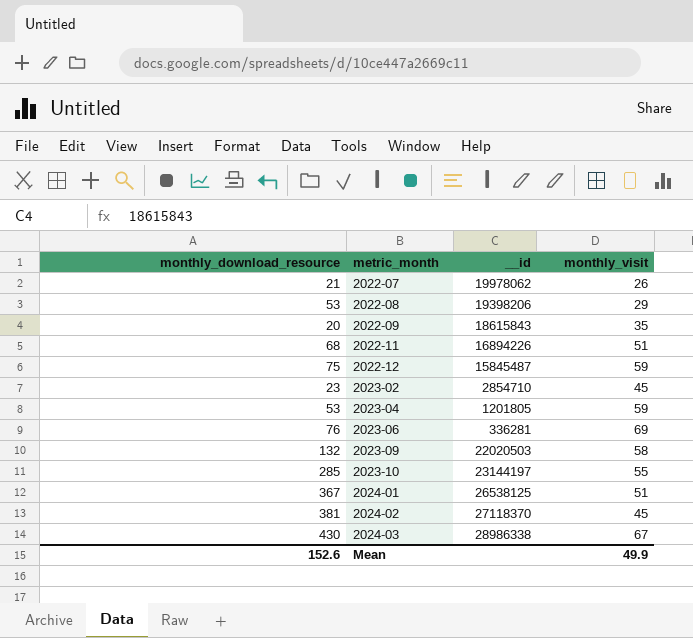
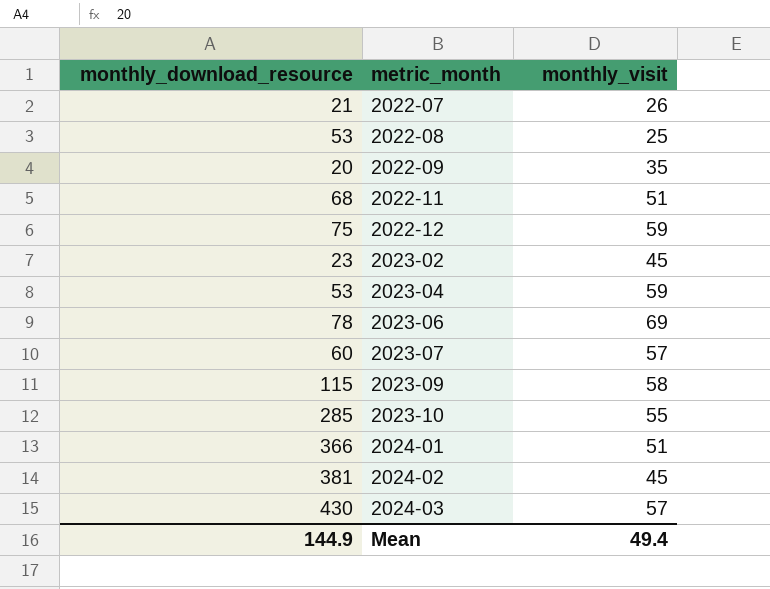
column __id | position: 3 -> none
2022-08 | monthly_visit: 29 -> 25
2023-06 | monthly_download_resource: 76 -> 78
row 2023-07: none -> 60 | 57
2023-09 | monthly_download_resource: 132 -> 115
2024-01 | monthly_download_resource: 367 -> 366
2024-03 | monthly_visit: 67 -> 57
Mean | monthly_download_resource: 152.6 -> 144.9
Mean | monthly_visit: 49.9 -> 49.4

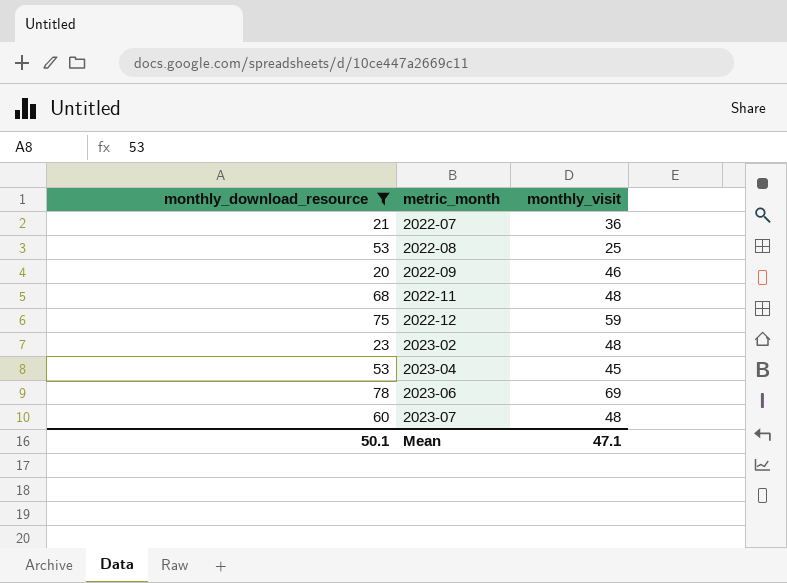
filter: none -> monthly_download_resource <= 78
2022-07 | monthly_visit: 26 -> 36
2022-09 | monthly_visit: 35 -> 46
2022-11 | monthly_visit: 51 -> 48
2023-02 | monthly_visit: 45 -> 48
2023-04 | monthly_visit: 59 -> 45
2023-07 | monthly_visit: 57 -> 48
Mean | monthly_download_resource: 144.9 -> 50.1
Mean | monthly_visit: 49.4 -> 47.1

